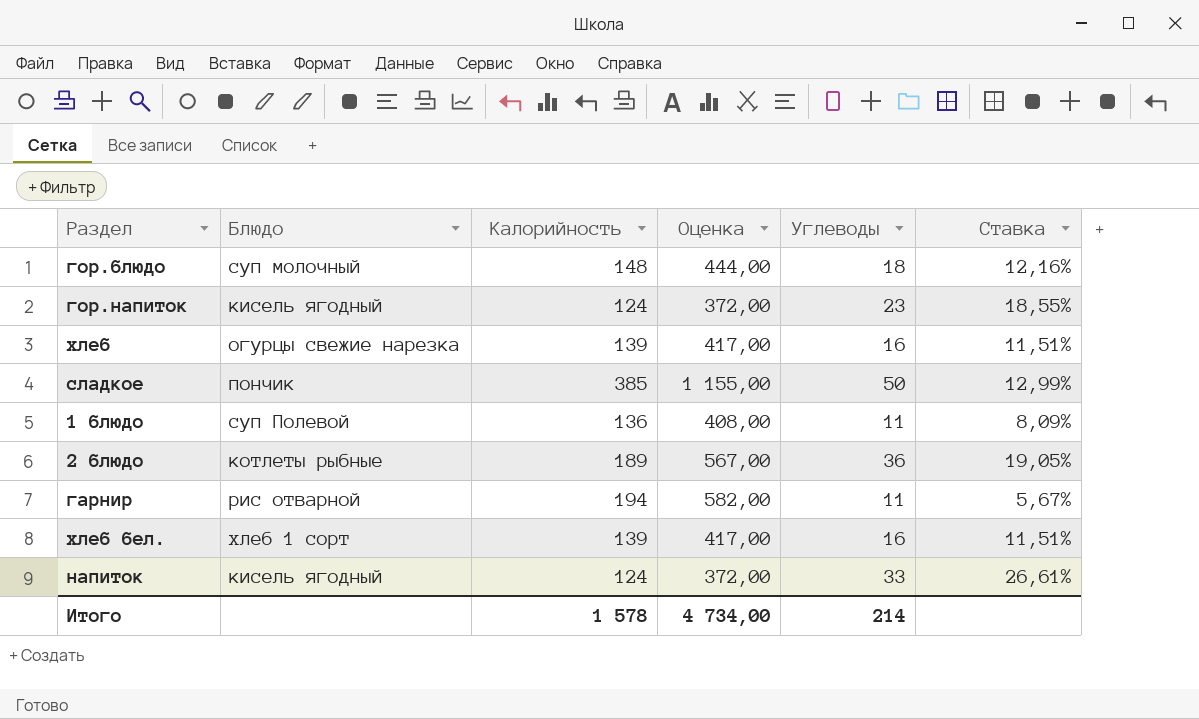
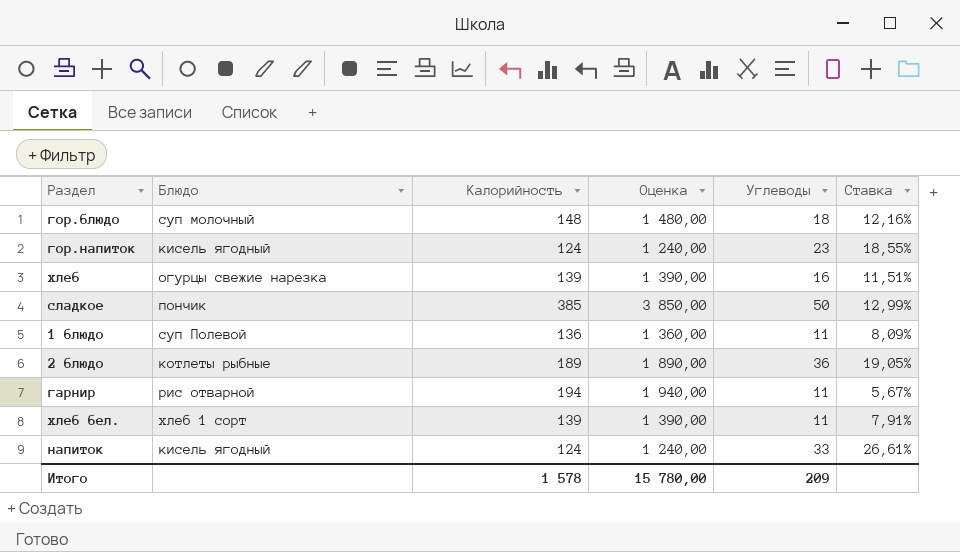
column Оценка | formula: [Калорийность] * 3 -> [Калорийность] * 10
хлеб бел. | Углеводы: 16 -> 11
хлеб бел. | Ставка: 11,51% -> 7,91%
Итого | Оценка: 4 734,00 -> 15 780,00
Итого | Углеводы: 214 -> 209

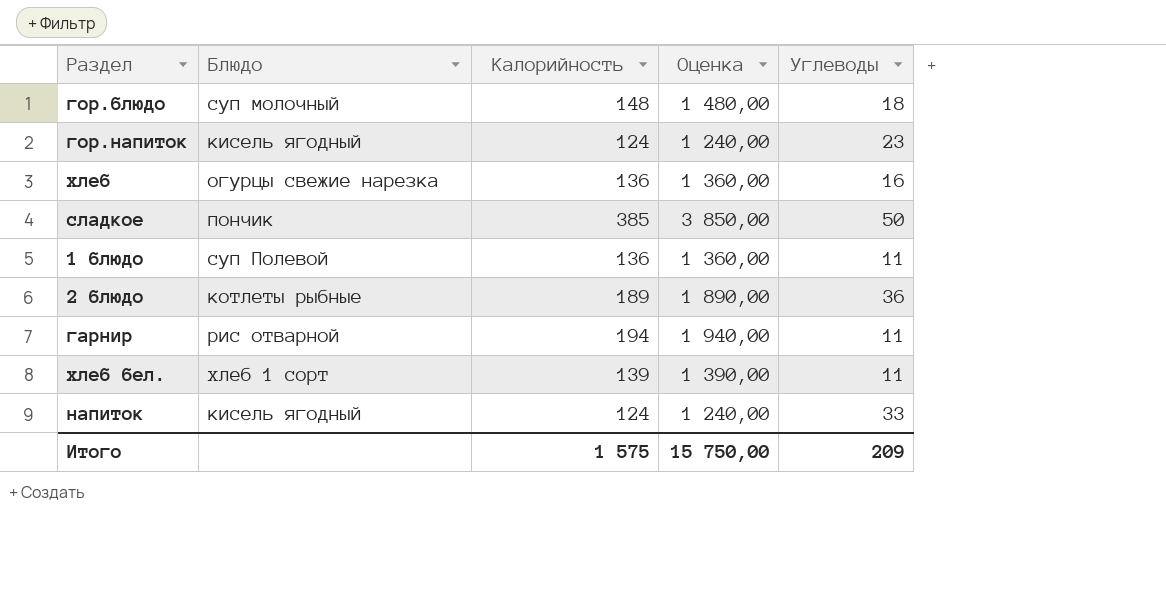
column Ставка | formula: [Углеводы] / [Калорийность] -> none
хлеб | Калорийность: 139 -> 136
хлеб | Оценка: 1 390,00 -> 1 360,00
Итого | Калорийность: 1 578 -> 1 575
Итого | Оценка: 15 780,00 -> 15 750,00

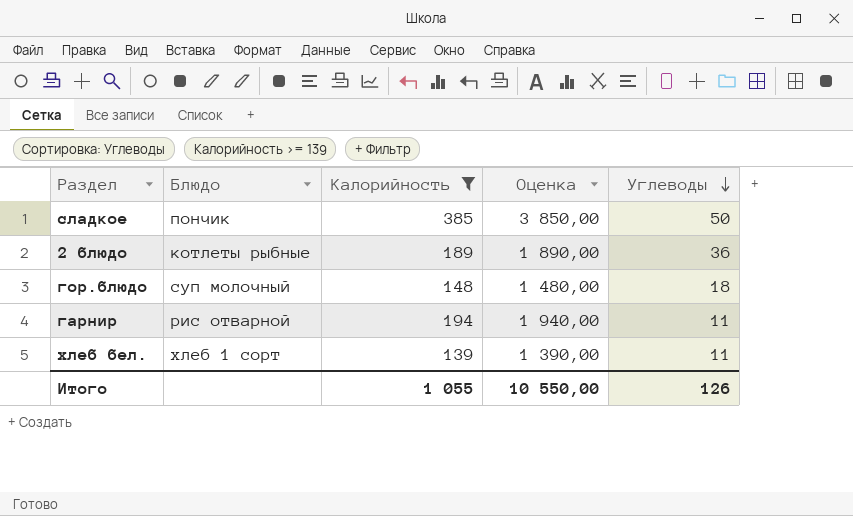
filter: none -> Калорийность >= 139
row order: none -> Углеводы descending
Итого | Калорийность: 1 575 -> 1 055
Итого | Оценка: 15 750,00 -> 10 550,00
Итого | Углеводы: 209 -> 126

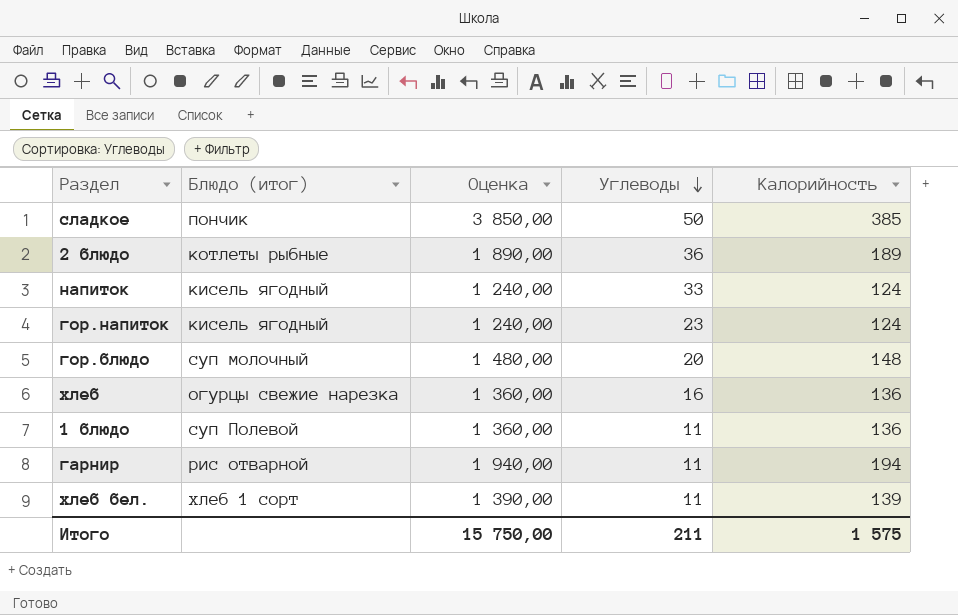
filter: Калорийность >= 139 -> none
column name: Блюдо -> Блюдо (итог)
column Калорийность | position: 3 -> 5
гор.блюдо | Углеводы: 18 -> 20
Итого | Оценка: 10 550,00 -> 15 750,00
Итого | Углеводы: 126 -> 211
Итого | Калорийность: 1 055 -> 1 575

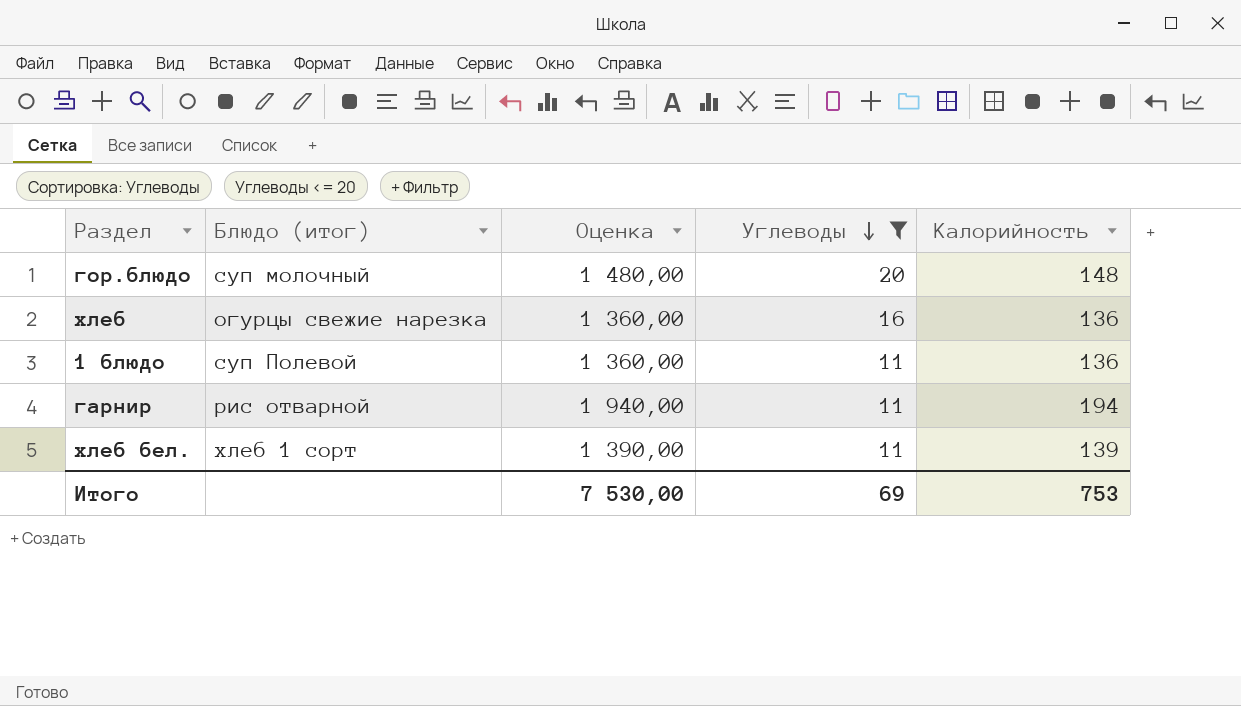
filter: none -> Углеводы <= 20
Итого | Оценка: 15 750,00 -> 7 530,00
Итого | Углеводы: 211 -> 69
Итого | Калорийность: 1 575 -> 753

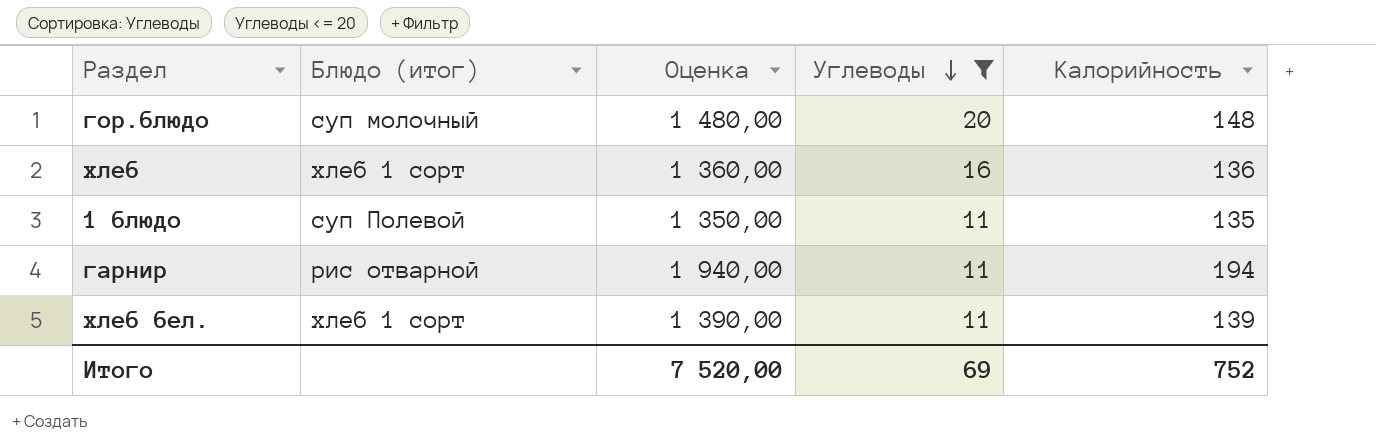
хлеб | Блюдо (итог): огурцы свежие нарезка -> хлеб 1 сорт
1 блюдо | Оценка: 1 360,00 -> 1 350,00
1 блюдо | Калорийность: 136 -> 135
Итого | Оценка: 7 530,00 -> 7 520,00
Итого | Калорийность: 753 -> 752

